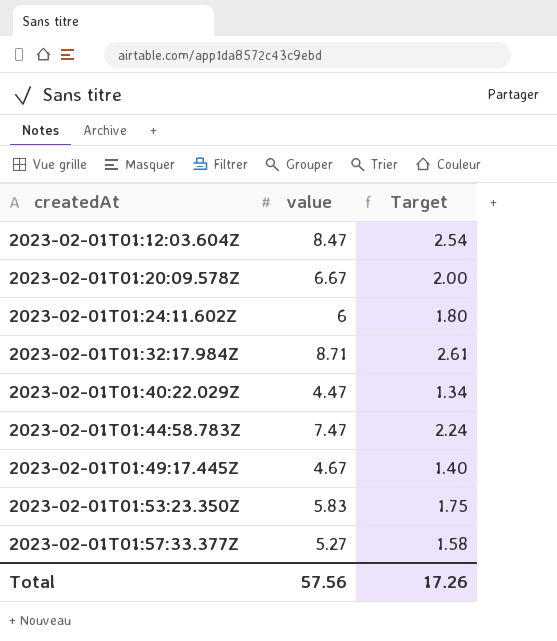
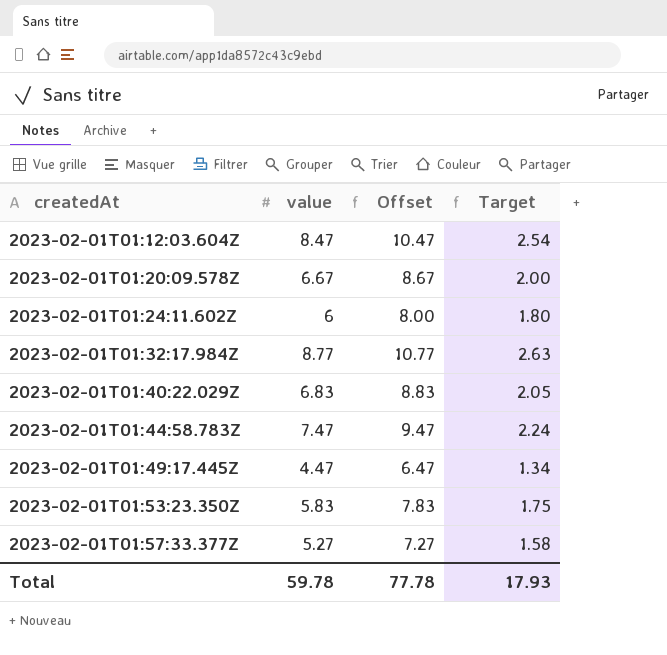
column Offset | formula: none -> [value] + 2
2023-02-01T01:32:17.984Z | value: 8.71 -> 8.77
2023-02-01T01:32:17.984Z | Target: 2.61 -> 2.63
2023-02-01T01:40:22.029Z | value: 4.47 -> 6.83
2023-02-01T01:40:22.029Z | Target: 1.34 -> 2.05
2023-02-01T01:49:17.445Z | value: 4.67 -> 4.47
2023-02-01T01:49:17.445Z | Target: 1.40 -> 1.34
Total | value: 57.56 -> 59.78
Total | Target: 17.26 -> 17.93

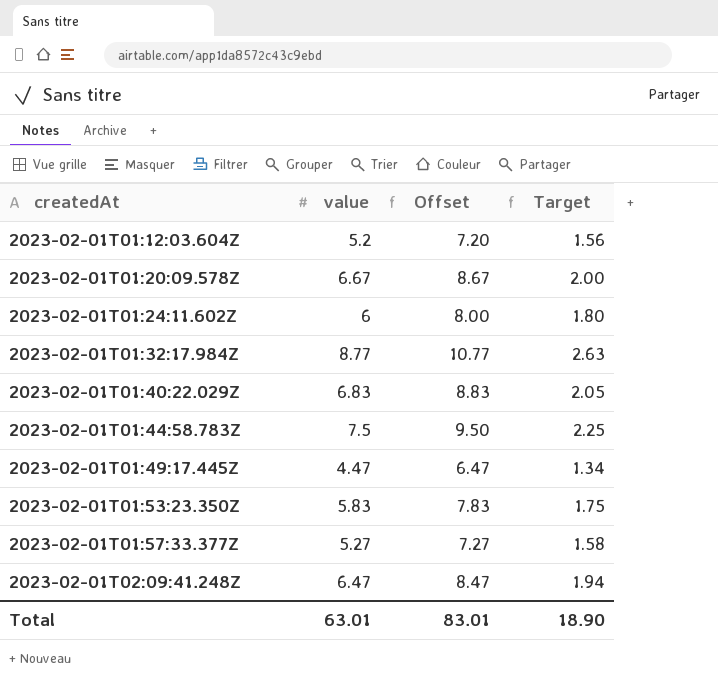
2023-02-01T01:12:03.604Z | value: 8.47 -> 5.2
2023-02-01T01:12:03.604Z | Offset: 10.47 -> 7.20
2023-02-01T01:12:03.604Z | Target: 2.54 -> 1.56
2023-02-01T01:44:58.783Z | value: 7.47 -> 7.5
2023-02-01T01:44:58.783Z | Offset: 9.47 -> 9.50
2023-02-01T01:44:58.783Z | Target: 2.24 -> 2.25
row 2023-02-01T02:09:41.248Z: none -> 6.47 | 8.47 | 1.94
Total | value: 59.78 -> 63.01
Total | Offset: 77.78 -> 83.01
Total | Target: 17.93 -> 18.90

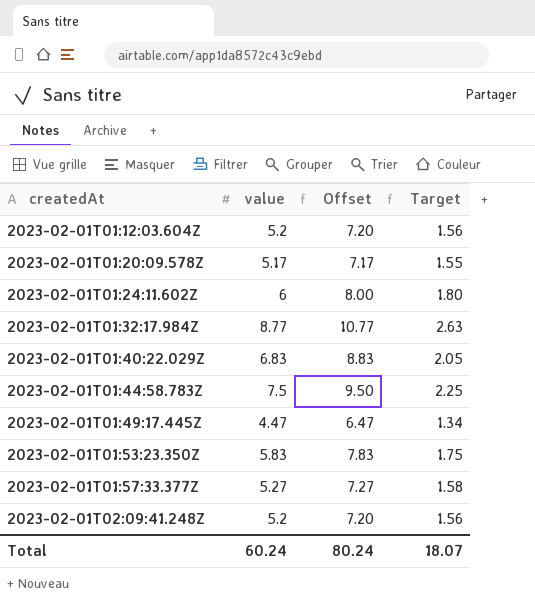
2023-02-01T01:20:09.578Z | value: 6.67 -> 5.17
2023-02-01T01:20:09.578Z | Offset: 8.67 -> 7.17
2023-02-01T01:20:09.578Z | Target: 2.00 -> 1.55
2023-02-01T02:09:41.248Z | value: 6.47 -> 5.2
2023-02-01T02:09:41.248Z | Offset: 8.47 -> 7.20
2023-02-01T02:09:41.248Z | Target: 1.94 -> 1.56
Total | value: 63.01 -> 60.24
Total | Offset: 83.01 -> 80.24
Total | Target: 18.90 -> 18.07

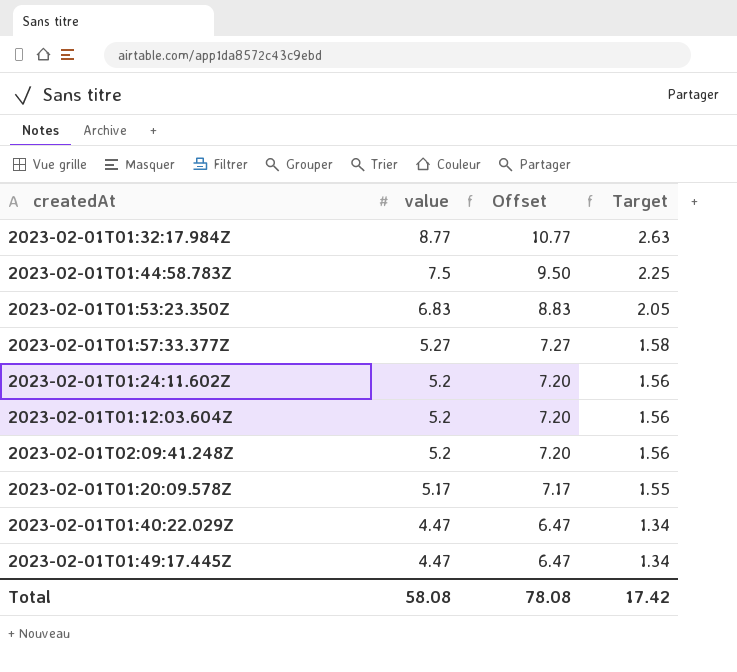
row order: createdAt ascending -> value descending
2023-02-01T01:53:23.350Z | value: 5.83 -> 6.83
2023-02-01T01:53:23.350Z | Offset: 7.83 -> 8.83
2023-02-01T01:53:23.350Z | Target: 1.75 -> 2.05
2023-02-01T01:24:11.602Z | value: 6 -> 5.2
2023-02-01T01:24:11.602Z | Offset: 8.00 -> 7.20
2023-02-01T01:24:11.602Z | Target: 1.80 -> 1.56
2023-02-01T01:40:22.029Z | value: 6.83 -> 4.47
2023-02-01T01:40:22.029Z | Offset: 8.83 -> 6.47
2023-02-01T01:40:22.029Z | Target: 2.05 -> 1.34
Total | value: 60.24 -> 58.08
Total | Offset: 80.24 -> 78.08
Total | Target: 18.07 -> 17.42

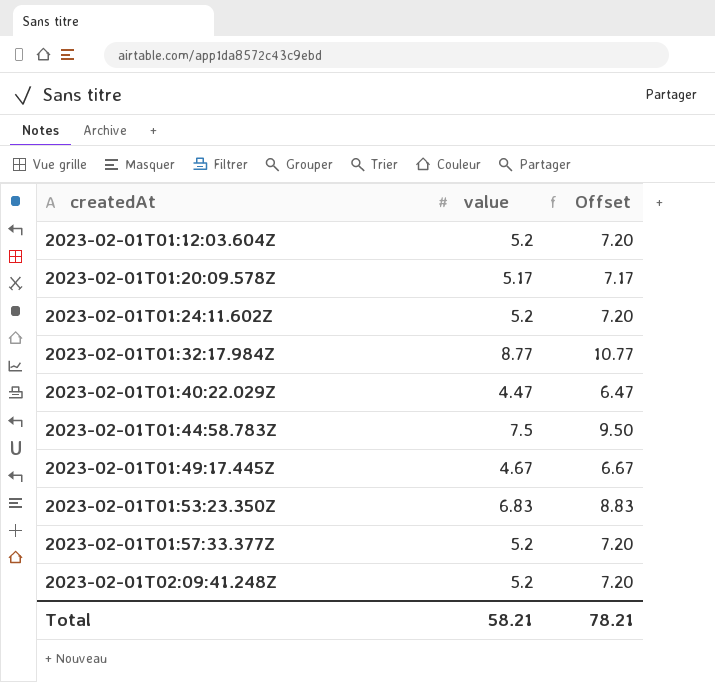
row order: value descending -> createdAt ascending
column Target | formula: [value] * 0.3 -> none
2023-02-01T01:49:17.445Z | value: 4.47 -> 4.67
2023-02-01T01:49:17.445Z | Offset: 6.47 -> 6.67
2023-02-01T01:57:33.377Z | value: 5.27 -> 5.2
2023-02-01T01:57:33.377Z | Offset: 7.27 -> 7.20
Total | value: 58.08 -> 58.21
Total | Offset: 78.08 -> 78.21

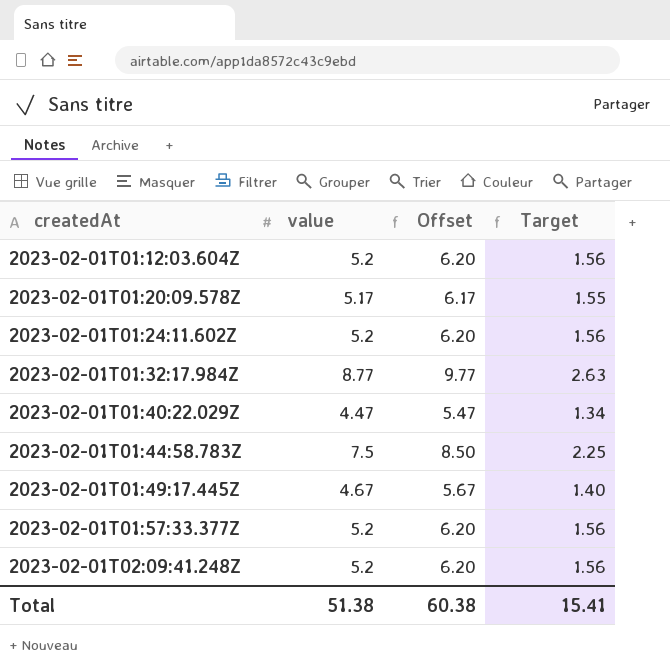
column Offset | formula: [value] + 2 -> [value] + 1
column Target | formula: none -> [value] * 0.3
row 2023-02-01T01:53:23.350Z: 6.83 | 8.83 -> none
Total | value: 58.21 -> 51.38
Total | Offset: 78.21 -> 60.38

